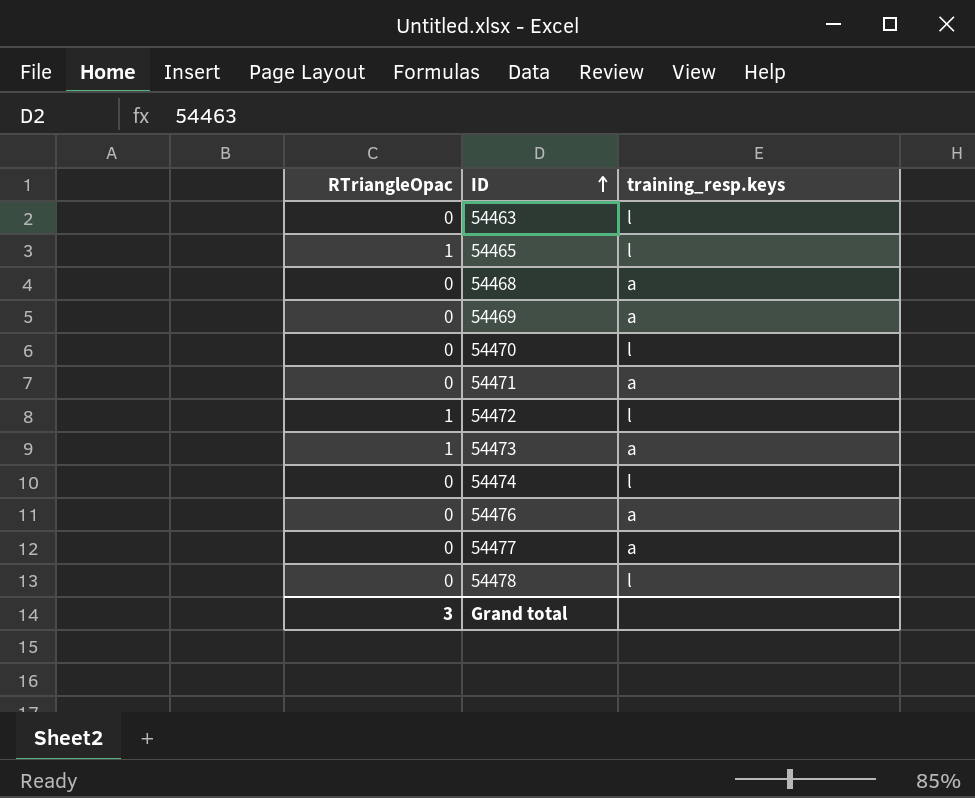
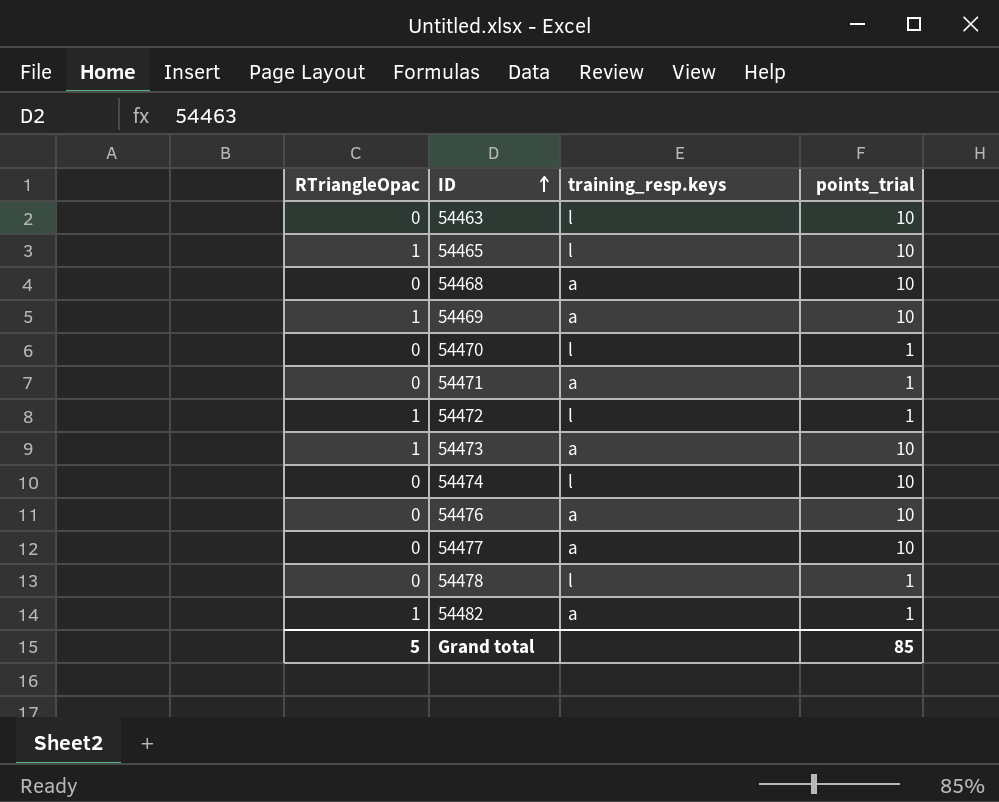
column points_trial | position: none -> 4
54469 | RTriangleOpac: 0 -> 1
row 54482: none -> 1 | a | 1
Grand total | RTriangleOpac: 3 -> 5

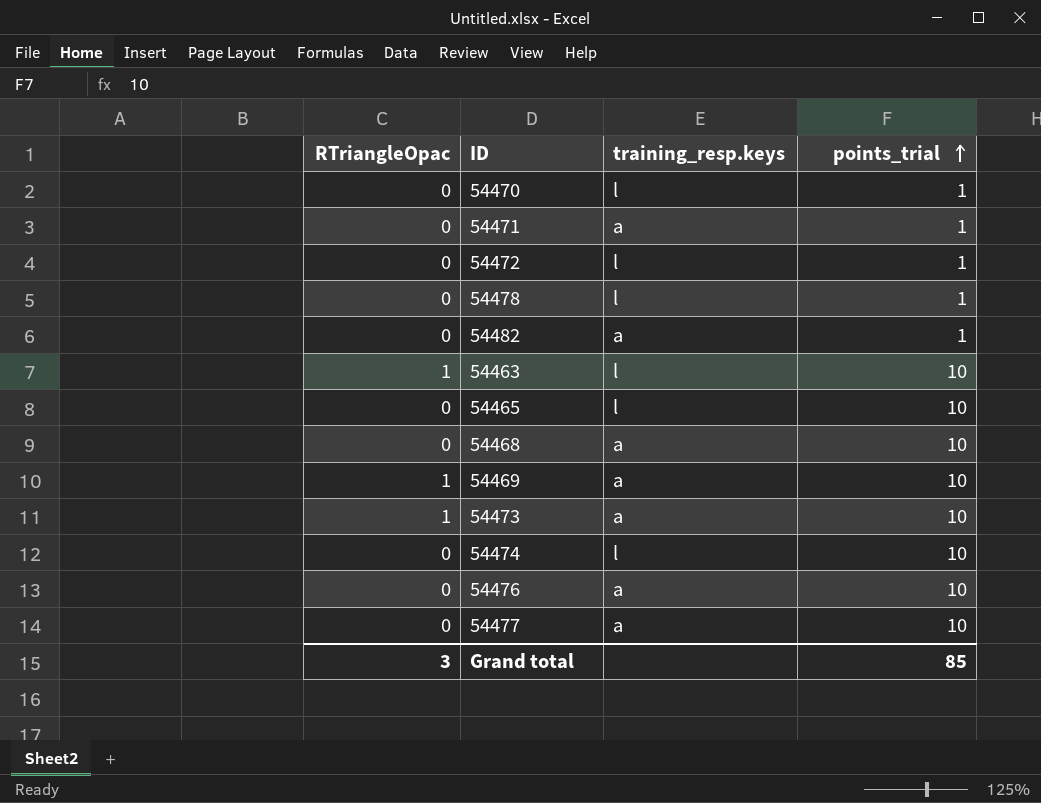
row order: ID ascending -> points_trial ascending
54472 | RTriangleOpac: 1 -> 0
54482 | RTriangleOpac: 1 -> 0
54463 | RTriangleOpac: 0 -> 1
54465 | RTriangleOpac: 1 -> 0
Grand total | RTriangleOpac: 5 -> 3

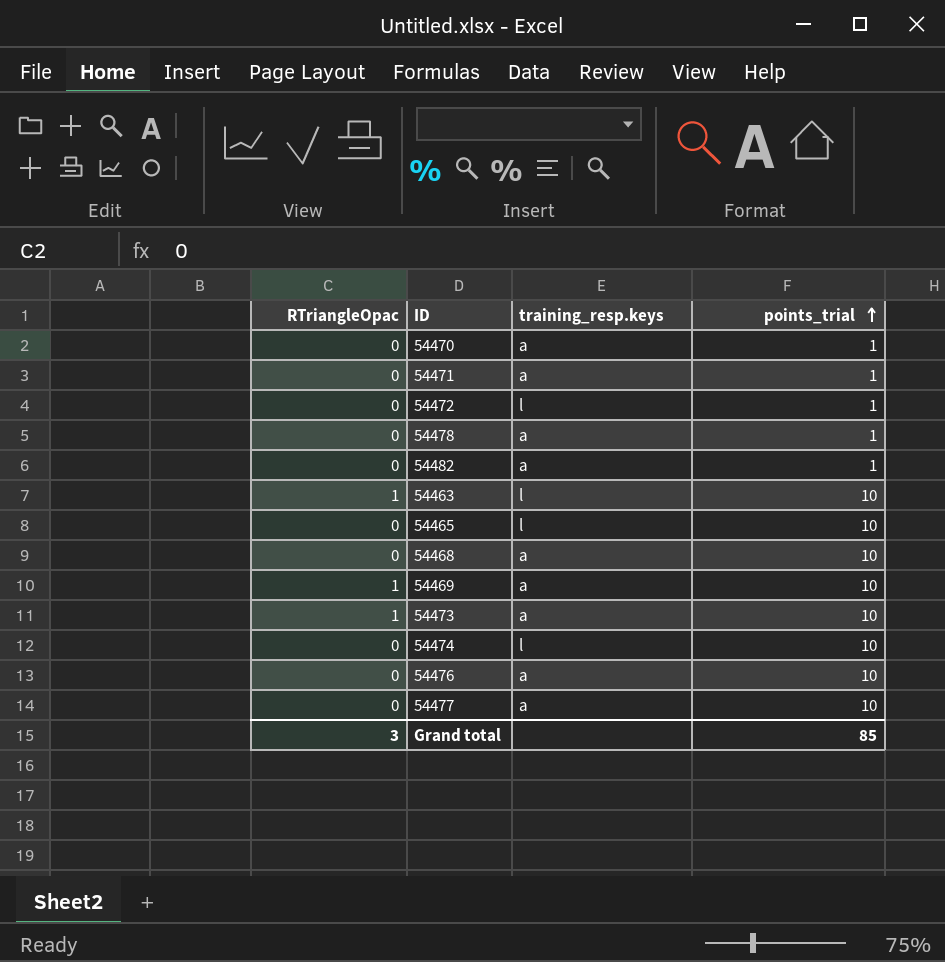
54470 | training_resp.keys: l -> a
54478 | training_resp.keys: l -> a

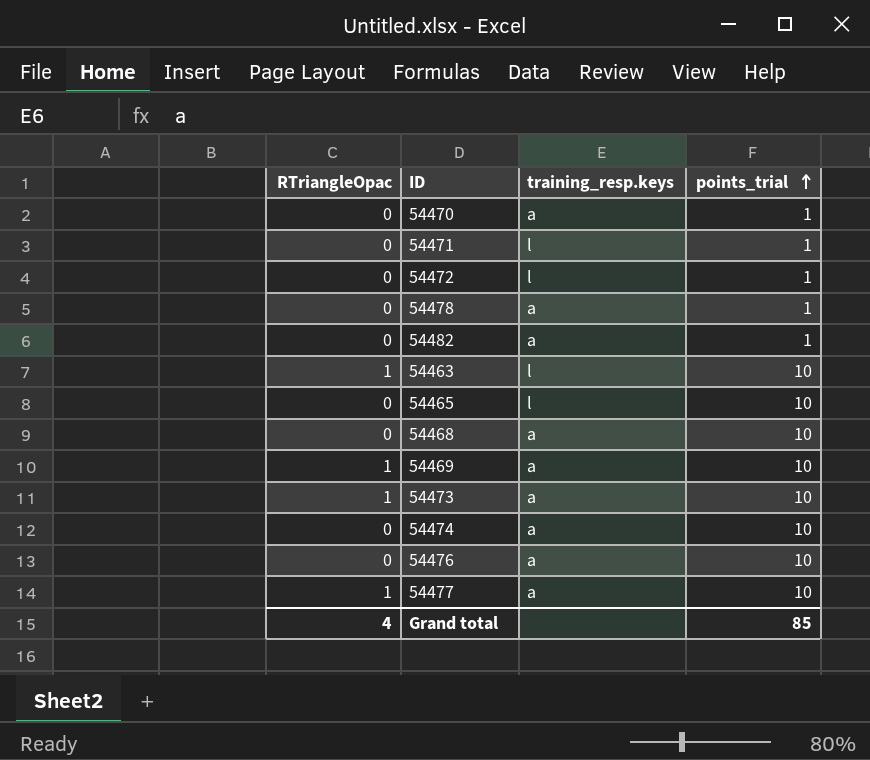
54471 | training_resp.keys: a -> l
54474 | training_resp.keys: l -> a
54477 | RTriangleOpac: 0 -> 1
Grand total | RTriangleOpac: 3 -> 4

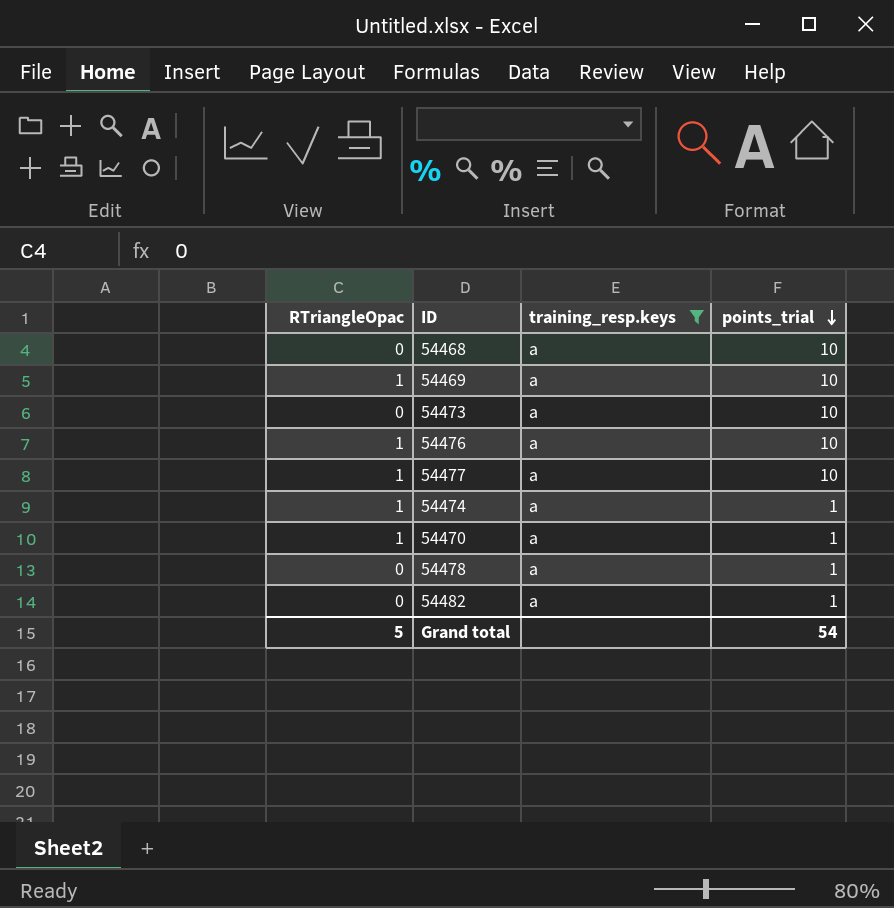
filter: none -> training_resp.keys = a
row order: points_trial ascending -> points_trial descending
54473 | RTriangleOpac: 1 -> 0
54476 | RTriangleOpac: 0 -> 1
54474 | RTriangleOpac: 0 -> 1
54474 | points_trial: 10 -> 1
54470 | RTriangleOpac: 0 -> 1
Grand total | RTriangleOpac: 4 -> 5
Grand total | points_trial: 85 -> 54

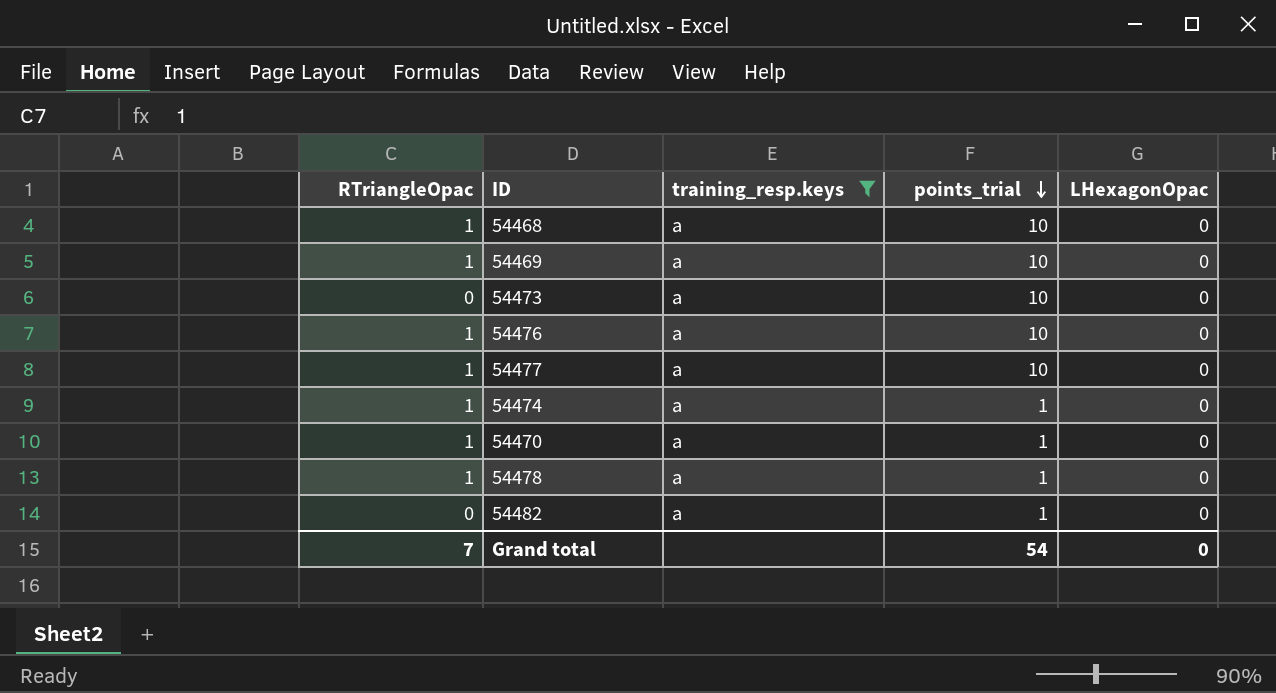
column LHexagonOpac | position: none -> 5
54468 | RTriangleOpac: 0 -> 1
54478 | RTriangleOpac: 0 -> 1
Grand total | RTriangleOpac: 5 -> 7

